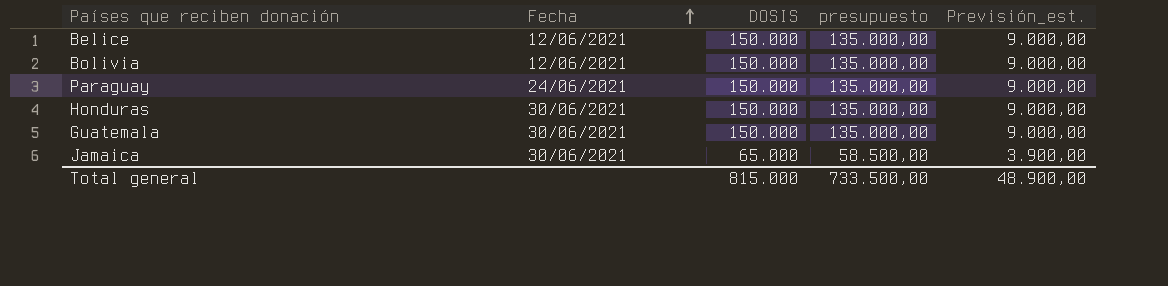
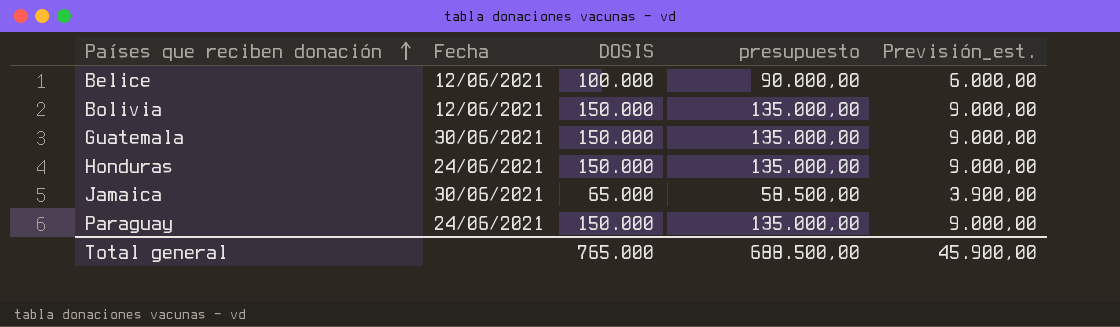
row order: Fecha ascending -> Países que reciben donación ascending
Belice | DOSIS: 150.000 -> 100.000
Belice | presupuesto: 135.000,00 -> 90.000,00
Belice | Previsión_est.: 9.000,00 -> 6.000,00
Honduras | Fecha: 30/06/2021 -> 24/06/2021
Total general | DOSIS: 815.000 -> 765.000
Total general | presupuesto: 733.500,00 -> 688.500,00
Total general | Previsión_est.: 48.900,00 -> 45.900,00

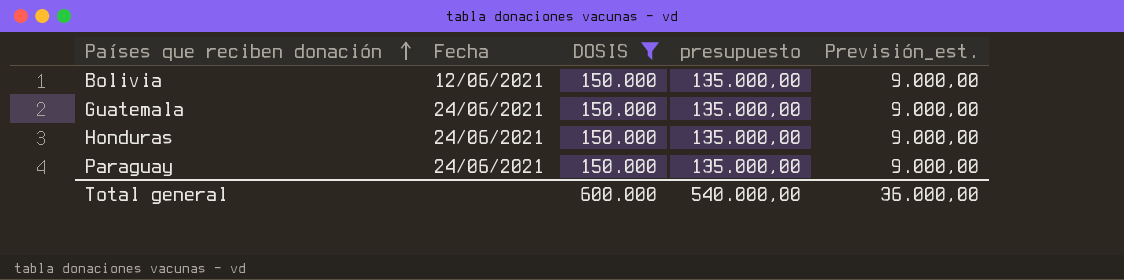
filter: none -> DOSIS = 150.000
Guatemala | Fecha: 30/06/2021 -> 24/06/2021
Total general | DOSIS: 765.000 -> 600.000
Total general | presupuesto: 688.500,00 -> 540.000,00
Total general | Previsión_est.: 45.900,00 -> 36.000,00

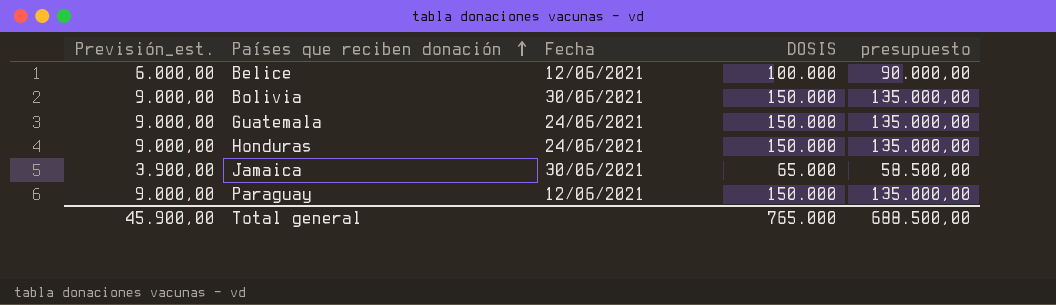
filter: DOSIS = 150.000 -> none
column Previsión_est. | position: 5 -> 1
Bolivia | Fecha: 12/06/2021 -> 30/06/2021
Paraguay | Fecha: 24/06/2021 -> 12/06/2021
Total general | Previsión_est.: 36.000,00 -> 45.900,00
Total general | DOSIS: 600.000 -> 765.000
Total general | presupuesto: 540.000,00 -> 688.500,00

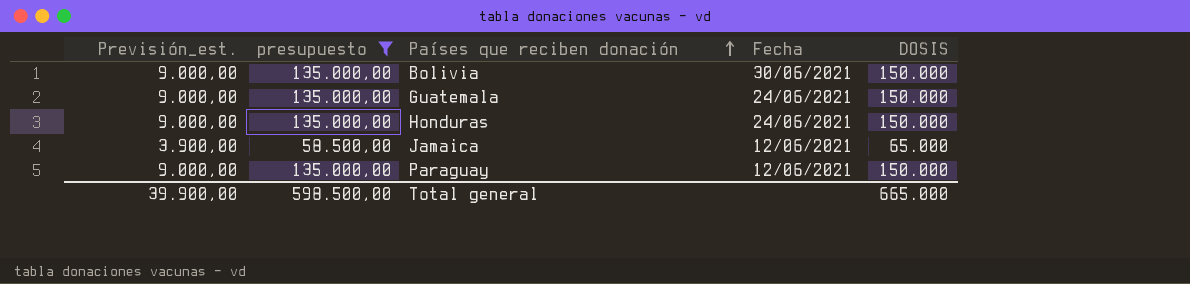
filter: none -> presupuesto != 90.000,00
column presupuesto | position: 5 -> 2
Jamaica | Fecha: 30/06/2021 -> 12/06/2021
Total general | Previsión_est.: 45.900,00 -> 39.900,00
Total general | presupuesto: 688.500,00 -> 598.500,00
Total general | DOSIS: 765.000 -> 665.000

